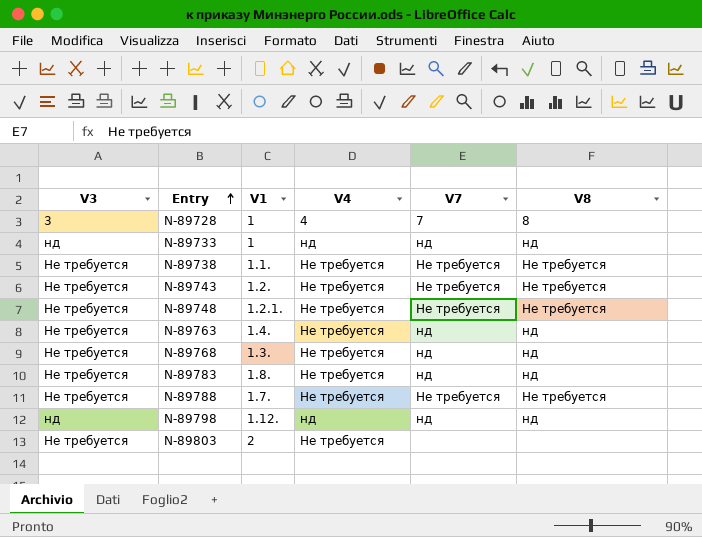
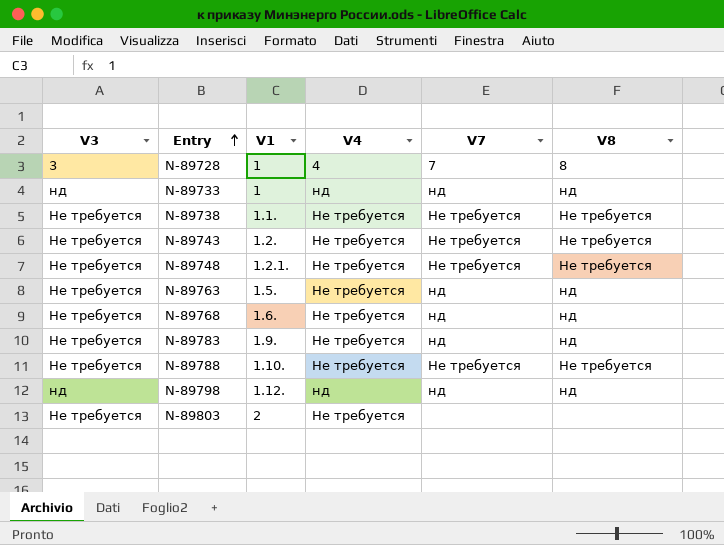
N-89763 | V1: 1.4. -> 1.5.
N-89768 | V1: 1.3. -> 1.6.
N-89783 | V1: 1.8. -> 1.9.
N-89788 | V1: 1.7. -> 1.10.

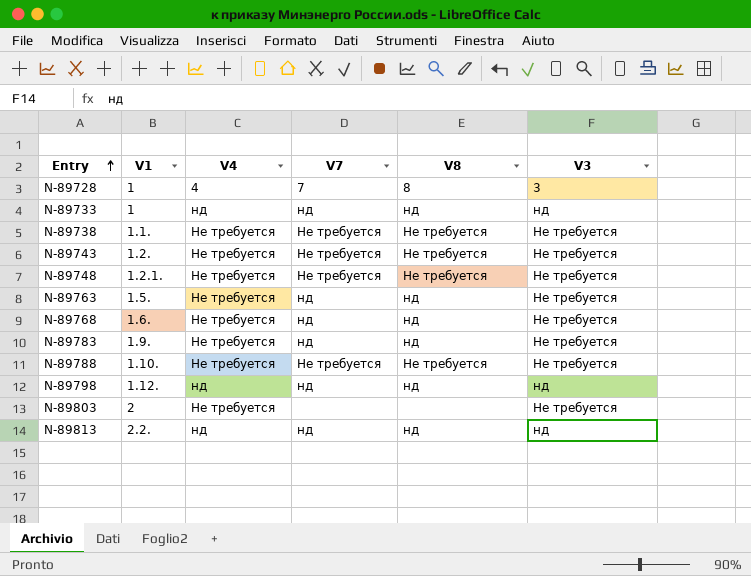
column V3 | position: 1 -> 6
row N-89813: none -> 2.2. | нд | нд | нд | нд

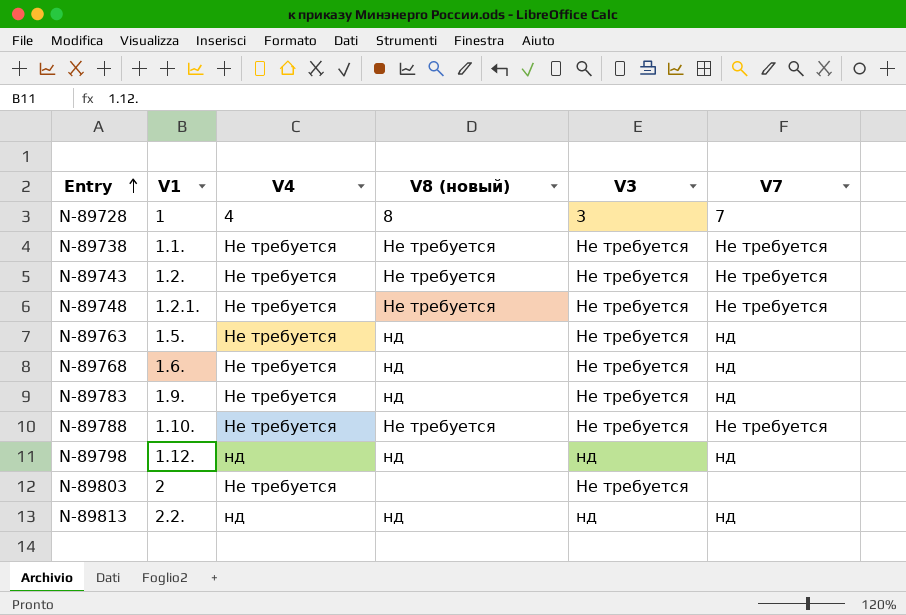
column name: V8 -> V8 (новый)
column V7 | position: 4 -> 6
row N-89733: 1 | нд | нд | нд | нд -> none

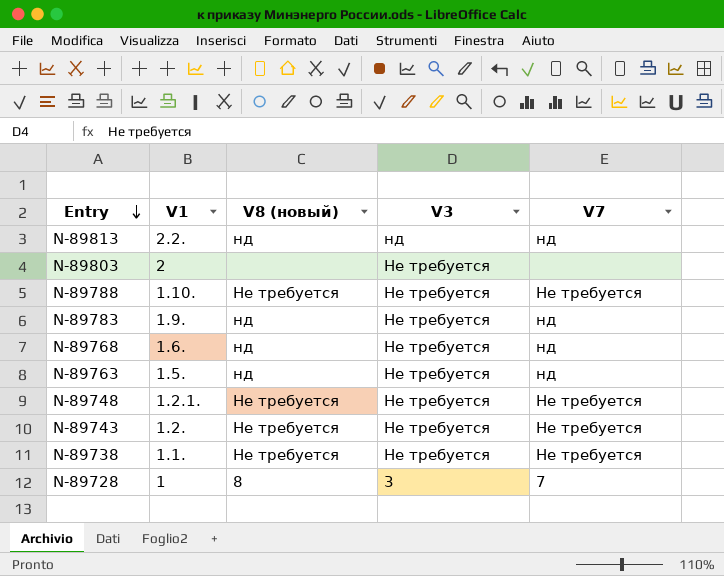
row order: Entry ascending -> Entry descending
column V4 | position: 3 -> none
row N-89798: 1.12. | нд | нд | нд | нд -> none

